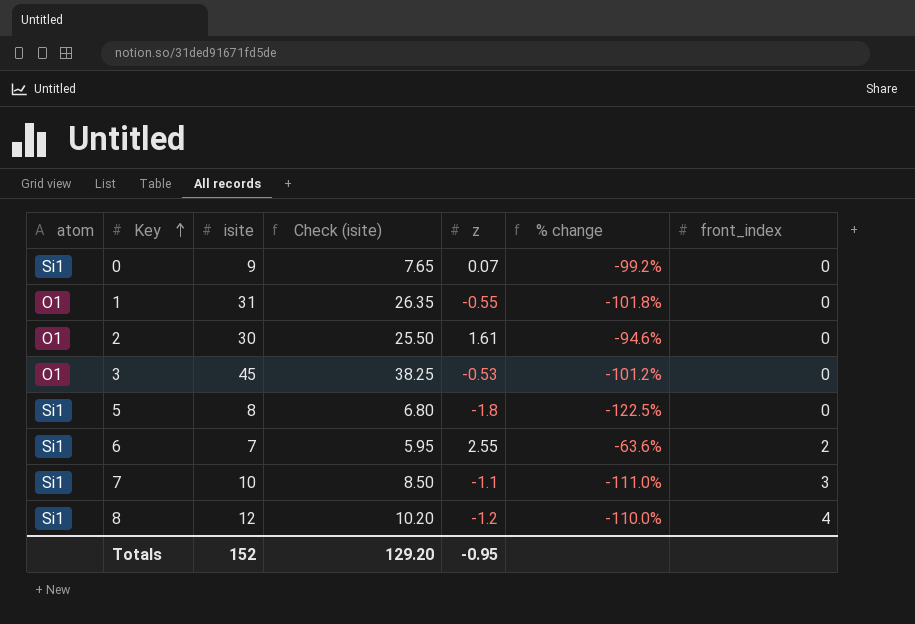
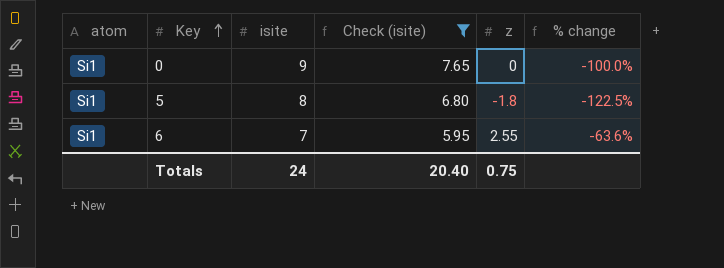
filter: none -> Check (isite) <= 7.65
column front_index | position: 7 -> none
0 | z: 0.07 -> 0
0 | % change: -99.2% -> -100.0%
Totals | isite: 152 -> 24
Totals | Check (isite): 129.20 -> 20.40
Totals | z: -0.95 -> 0.75

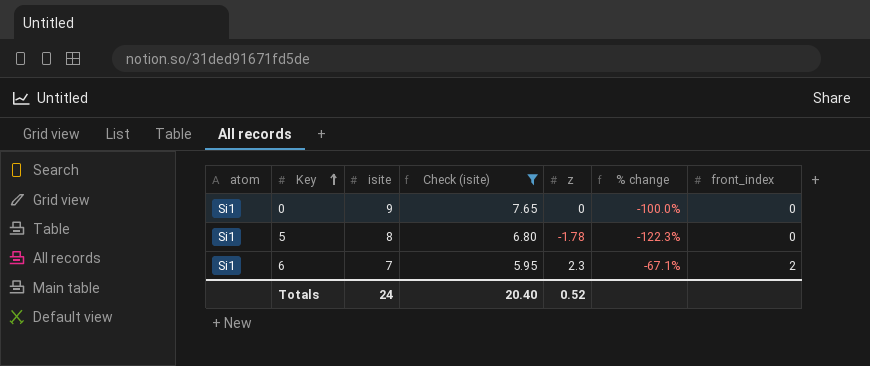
column front_index | position: none -> 7
5 | z: -1.8 -> -1.78
5 | % change: -122.5% -> -122.3%
6 | z: 2.55 -> 2.3
6 | % change: -63.6% -> -67.1%
Totals | z: 0.75 -> 0.52

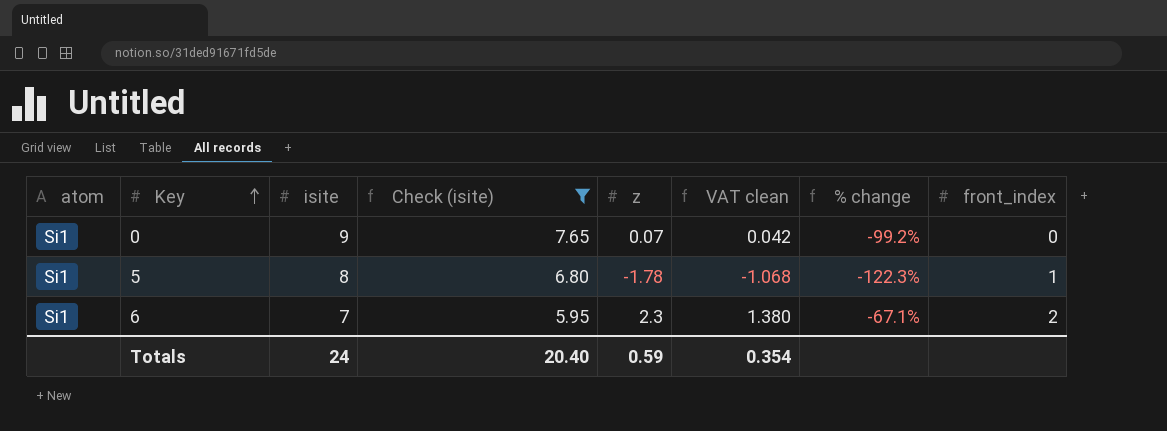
column VAT clean | formula: none -> [z] * 0.6
0 | z: 0 -> 0.07
0 | % change: -100.0% -> -99.2%
5 | front_index: 0 -> 1
Totals | z: 0.52 -> 0.59

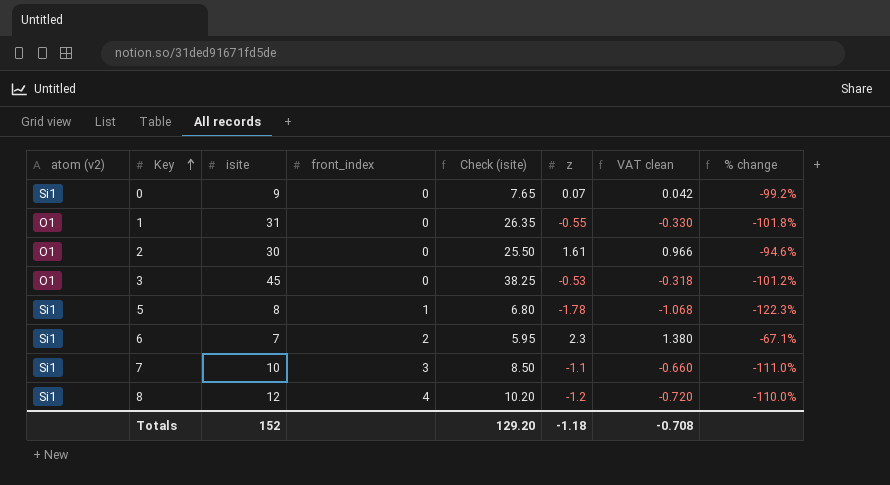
filter: Check (isite) <= 7.65 -> none
column name: atom -> atom (v2)
column front_index | position: 8 -> 4
Totals | isite: 24 -> 152
Totals | Check (isite): 20.40 -> 129.20
Totals | z: 0.59 -> -1.18
Totals | VAT clean: 0.354 -> -0.708

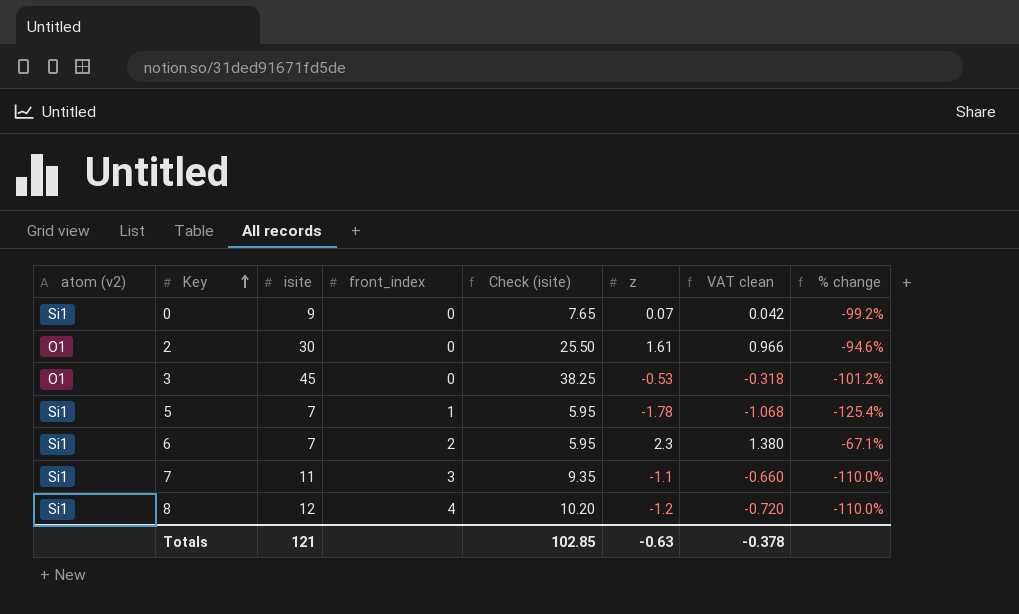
row 1: O1 | 31 | 0 | 26.35 | -0.55 | -0.330 | -101.8% -> none
5 | isite: 8 -> 7
5 | Check (isite): 6.80 -> 5.95
5 | % change: -122.3% -> -125.4%
7 | isite: 10 -> 11
7 | Check (isite): 8.50 -> 9.35
7 | % change: -111.0% -> -110.0%
Totals | isite: 152 -> 121
Totals | Check (isite): 129.20 -> 102.85
Totals | z: -1.18 -> -0.63
Totals | VAT clean: -0.708 -> -0.378

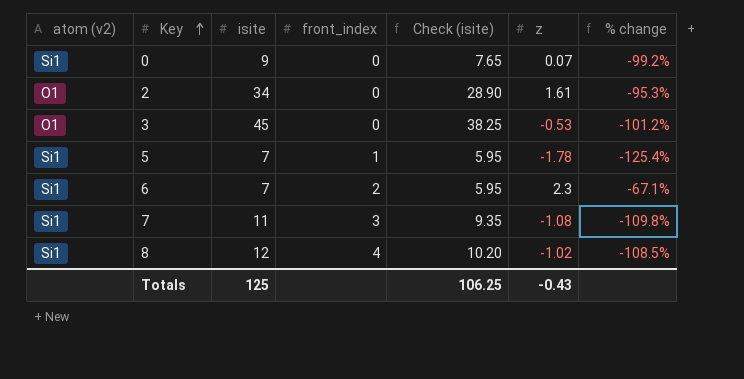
column VAT clean | formula: [z] * 0.6 -> none
2 | isite: 30 -> 34
2 | Check (isite): 25.50 -> 28.90
2 | % change: -94.6% -> -95.3%
7 | z: -1.1 -> -1.08
7 | % change: -110.0% -> -109.8%
8 | z: -1.2 -> -1.02
8 | % change: -110.0% -> -108.5%
Totals | isite: 121 -> 125
Totals | Check (isite): 102.85 -> 106.25
Totals | z: -0.63 -> -0.43

